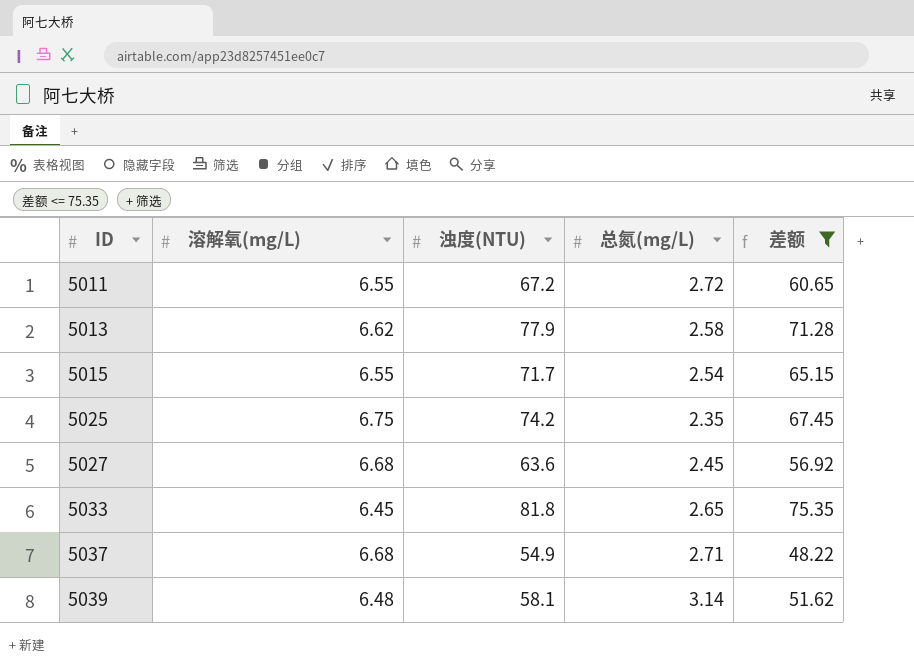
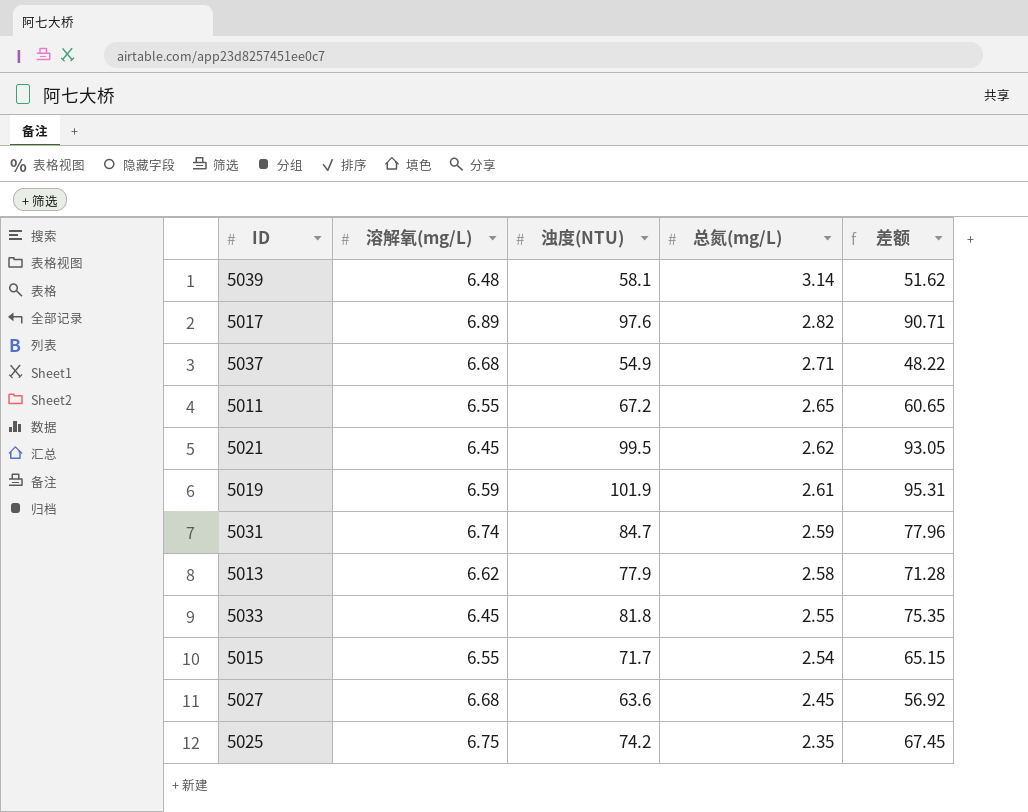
filter: 差额 <= 75.35 -> none
row order: ID ascending -> 总氮(mg/L) descending
5011 | 总氮(mg/L): 2.72 -> 2.65
5033 | 总氮(mg/L): 2.65 -> 2.55

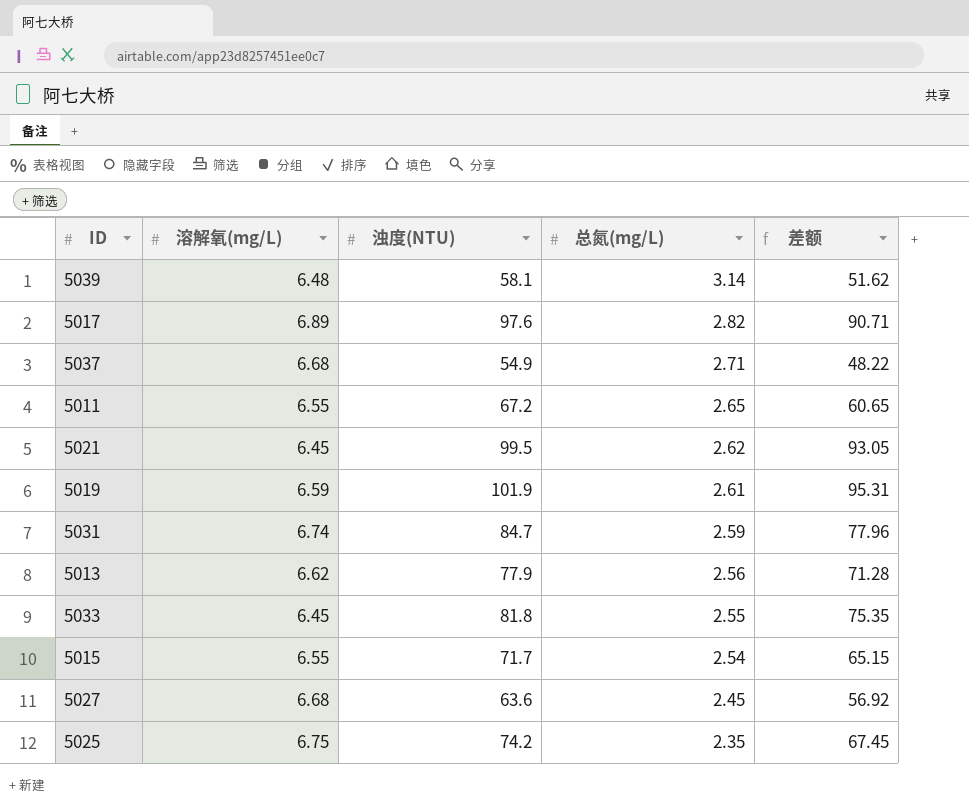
5013 | 总氮(mg/L): 2.58 -> 2.56

